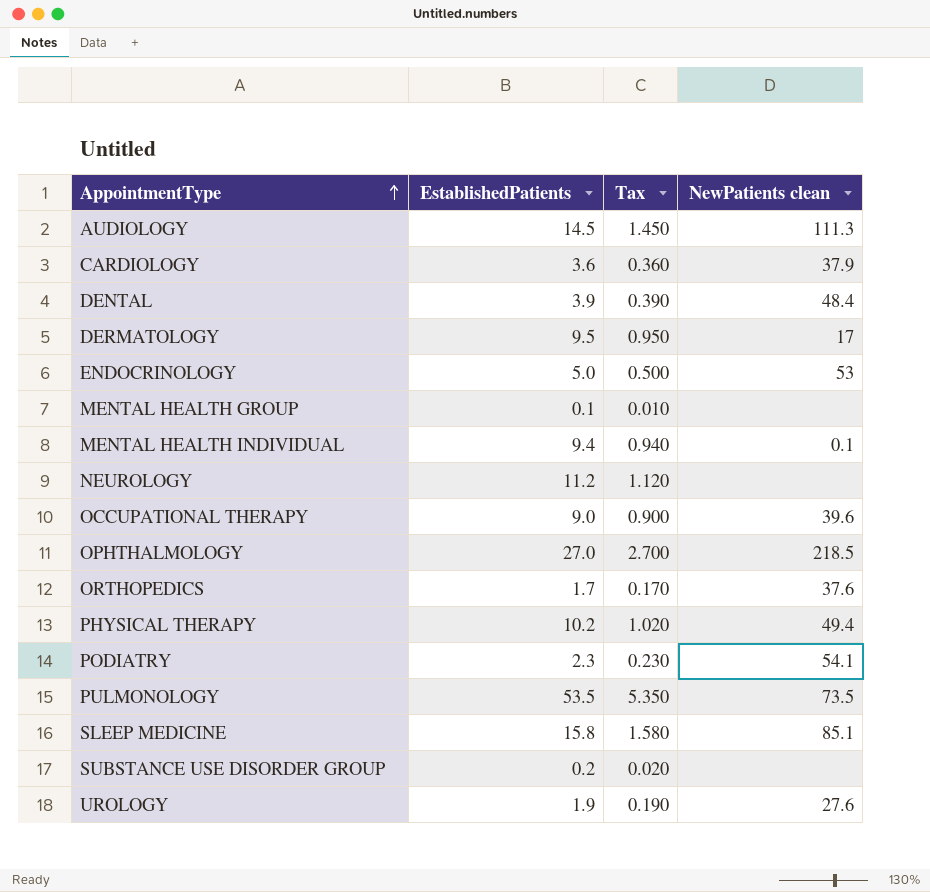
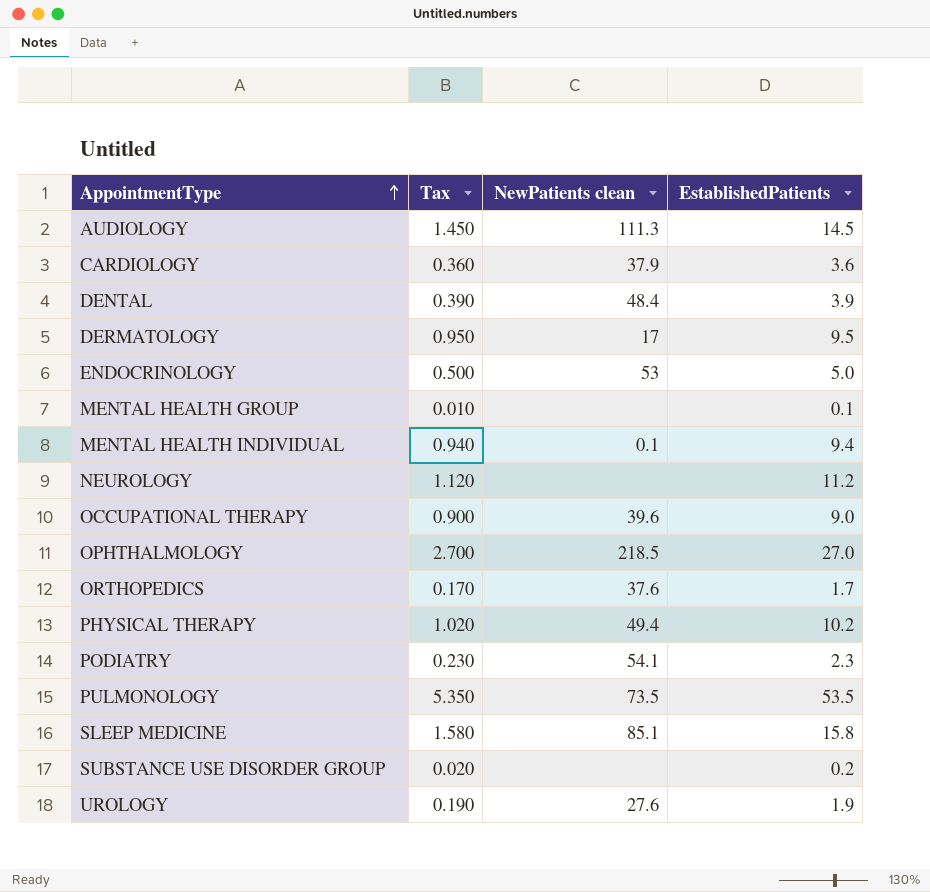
column EstablishedPatients | position: 2 -> 4

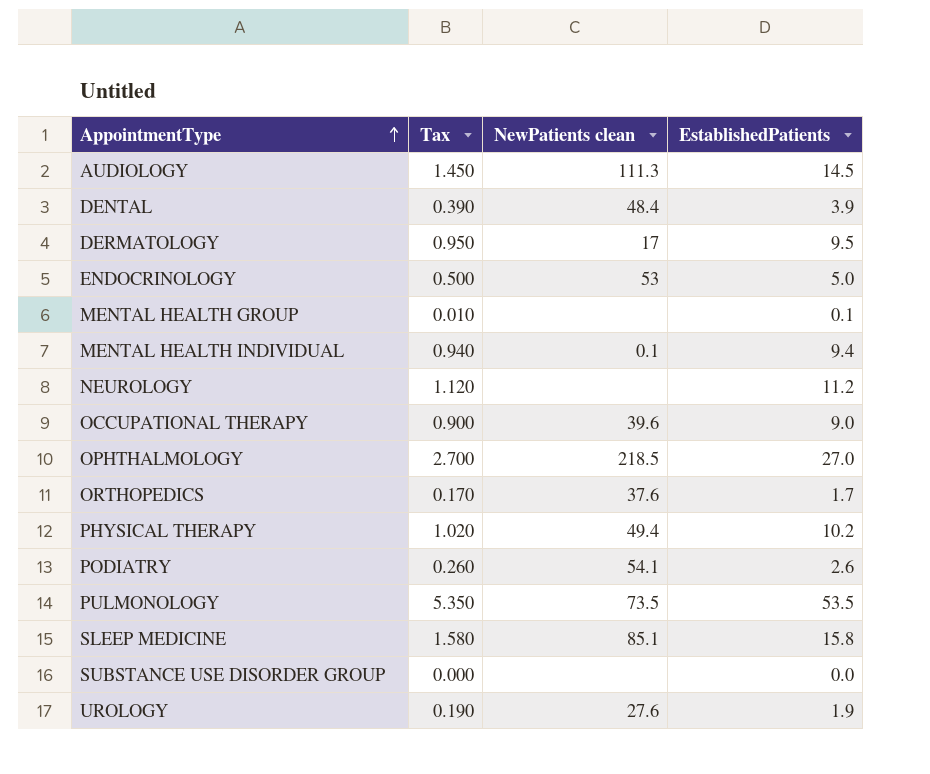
row CARDIOLOGY: 0.360 | 37.9 | 3.6 -> none
PODIATRY | Tax: 0.230 -> 0.260
PODIATRY | EstablishedPatients: 2.3 -> 2.6
SUBSTANCE USE DISORDER GROUP | Tax: 0.020 -> 0.000
SUBSTANCE USE DISORDER GROUP | EstablishedPatients: 0.2 -> 0.0

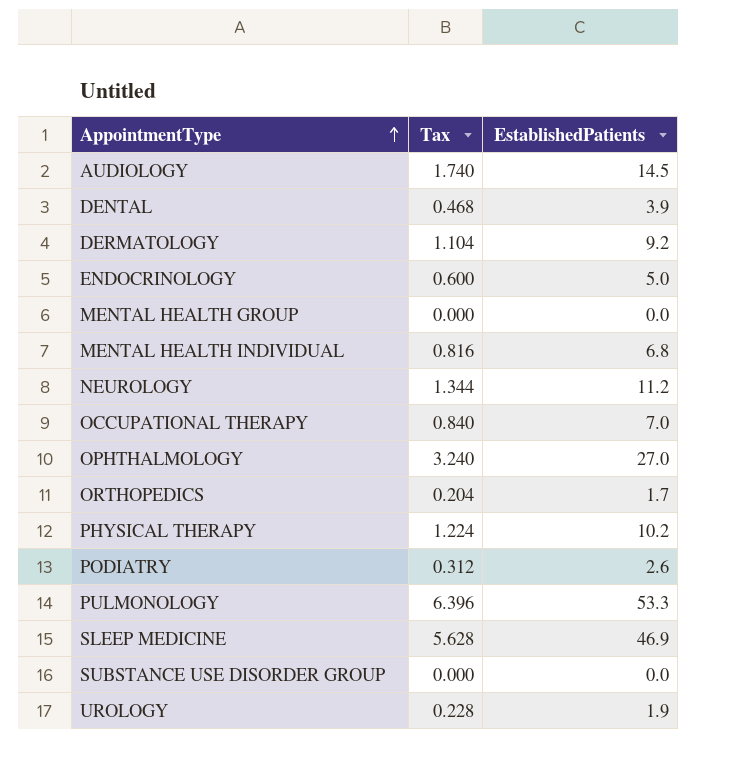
column NewPatients clean | position: 3 -> none
column Tax | formula: [EstablishedPatients] * 0.1 -> [EstablishedPatients] * 0.12
DERMATOLOGY | EstablishedPatients: 9.5 -> 9.2
MENTAL HEALTH GROUP | EstablishedPatients: 0.1 -> 0.0
MENTAL HEALTH INDIVIDUAL | EstablishedPatients: 9.4 -> 6.8
OCCUPATIONAL THERAPY | EstablishedPatients: 9.0 -> 7.0
PULMONOLOGY | EstablishedPatients: 53.5 -> 53.3
SLEEP MEDICINE | EstablishedPatients: 15.8 -> 46.9

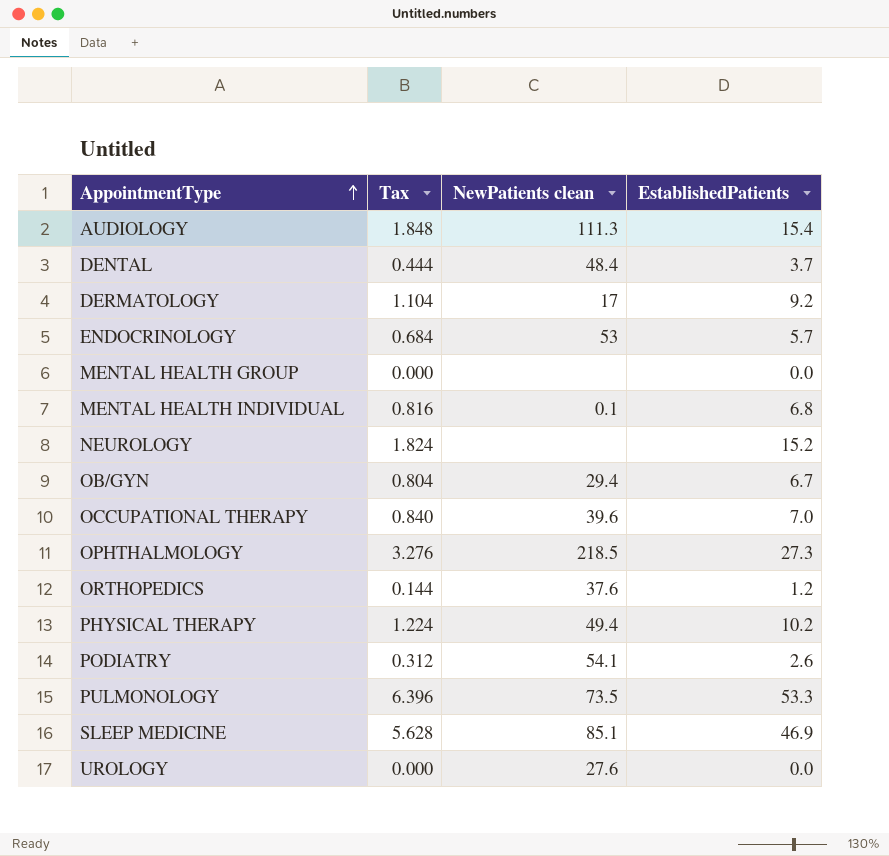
column NewPatients clean | position: none -> 3
row SUBSTANCE USE DISORDER GROUP: 0.000 | 0.0 -> none
AUDIOLOGY | Tax: 1.740 -> 1.848
AUDIOLOGY | EstablishedPatients: 14.5 -> 15.4
DENTAL | Tax: 0.468 -> 0.444
DENTAL | EstablishedPatients: 3.9 -> 3.7
ENDOCRINOLOGY | Tax: 0.600 -> 0.684
ENDOCRINOLOGY | EstablishedPatients: 5.0 -> 5.7
NEUROLOGY | Tax: 1.344 -> 1.824
NEUROLOGY | EstablishedPatients: 11.2 -> 15.2
row OB/GYN: none -> 0.804 | 29.4 | 6.7
OPHTHALMOLOGY | Tax: 3.240 -> 3.276
OPHTHALMOLOGY | EstablishedPatients: 27.0 -> 27.3
ORTHOPEDICS | Tax: 0.204 -> 0.144
ORTHOPEDICS | EstablishedPatients: 1.7 -> 1.2
UROLOGY | Tax: 0.228 -> 0.000
UROLOGY | EstablishedPatients: 1.9 -> 0.0

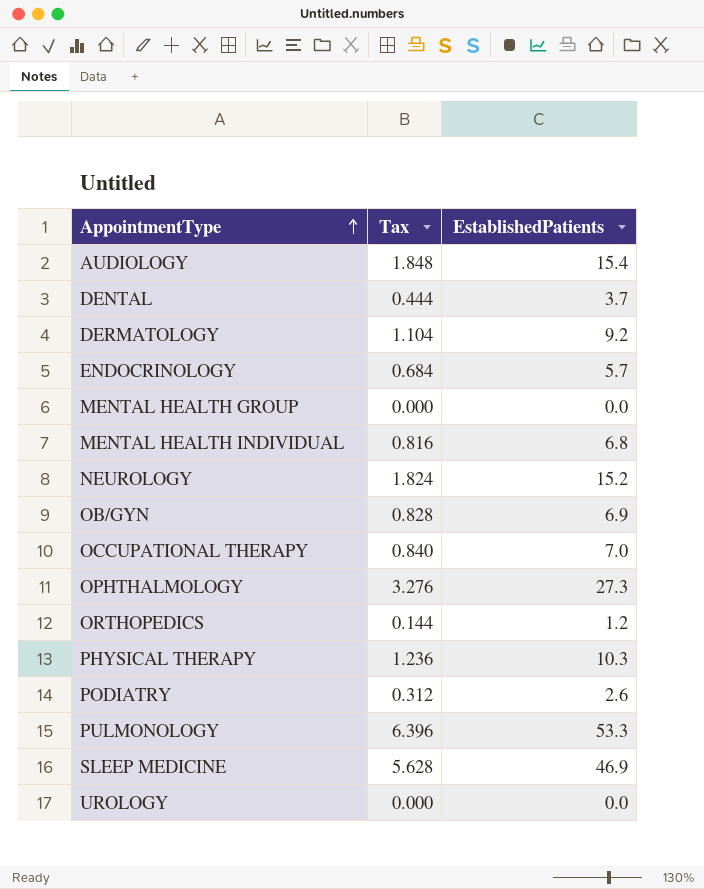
column NewPatients clean | position: 3 -> none
OB/GYN | Tax: 0.804 -> 0.828
OB/GYN | EstablishedPatients: 6.7 -> 6.9
PHYSICAL THERAPY | Tax: 1.224 -> 1.236
PHYSICAL THERAPY | EstablishedPatients: 10.2 -> 10.3

